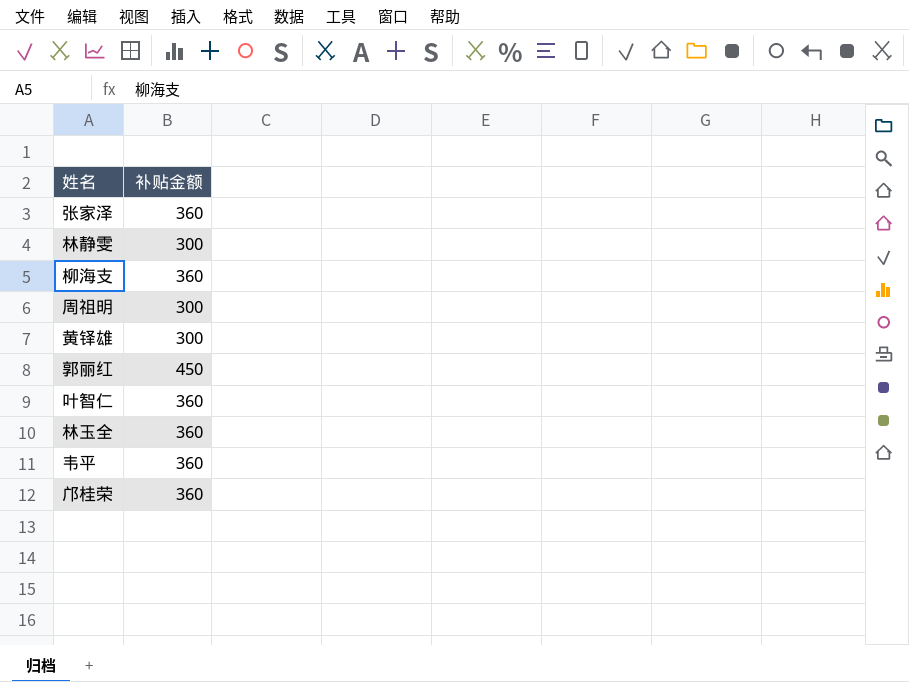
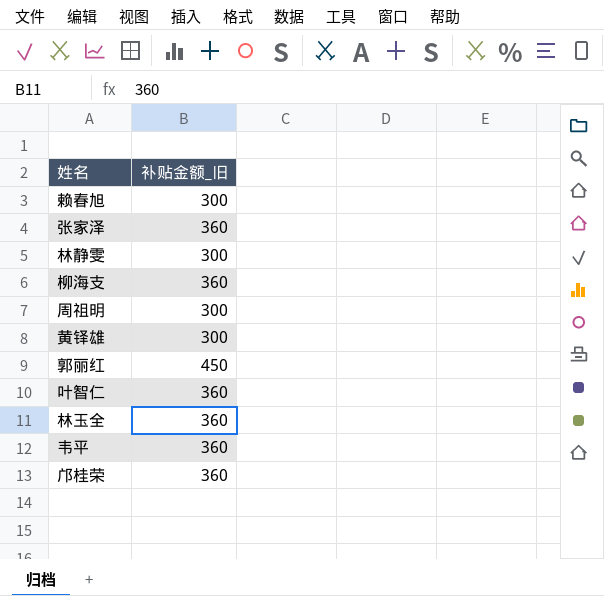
column name: 补贴金额 -> 补贴金额_旧
row 赖春旭: none -> 300

